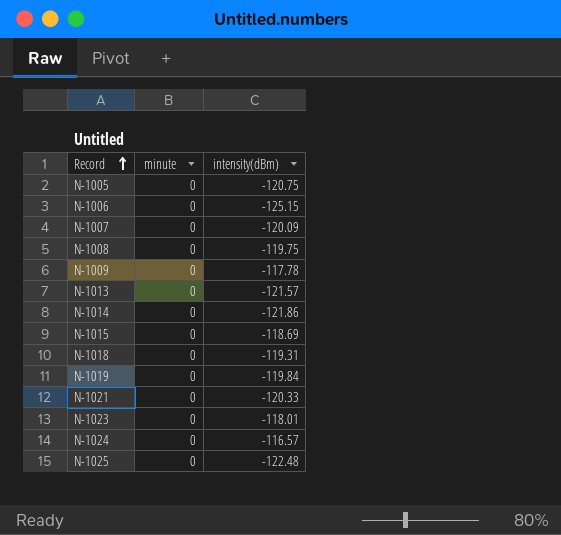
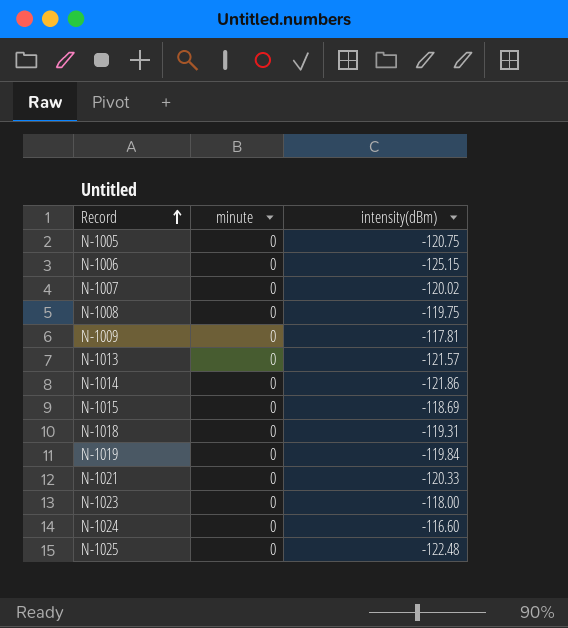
N-1007 | intensity(dBm): -120.09 -> -120.02
N-1009 | intensity(dBm): -117.78 -> -117.81
N-1023 | intensity(dBm): -118.01 -> -118.00
N-1024 | intensity(dBm): -116.57 -> -116.60

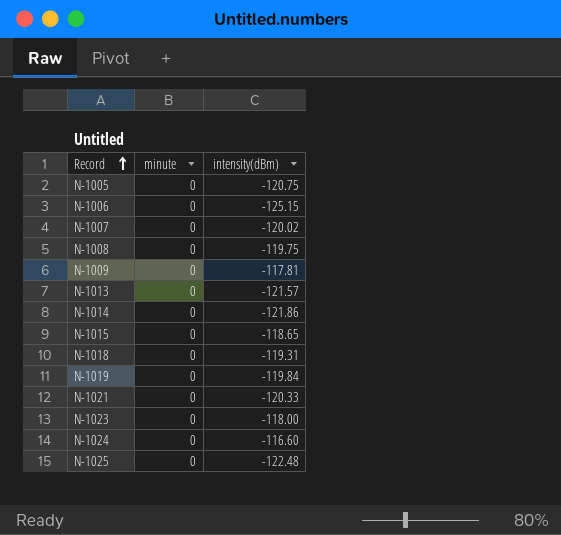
N-1015 | intensity(dBm): -118.69 -> -118.65

